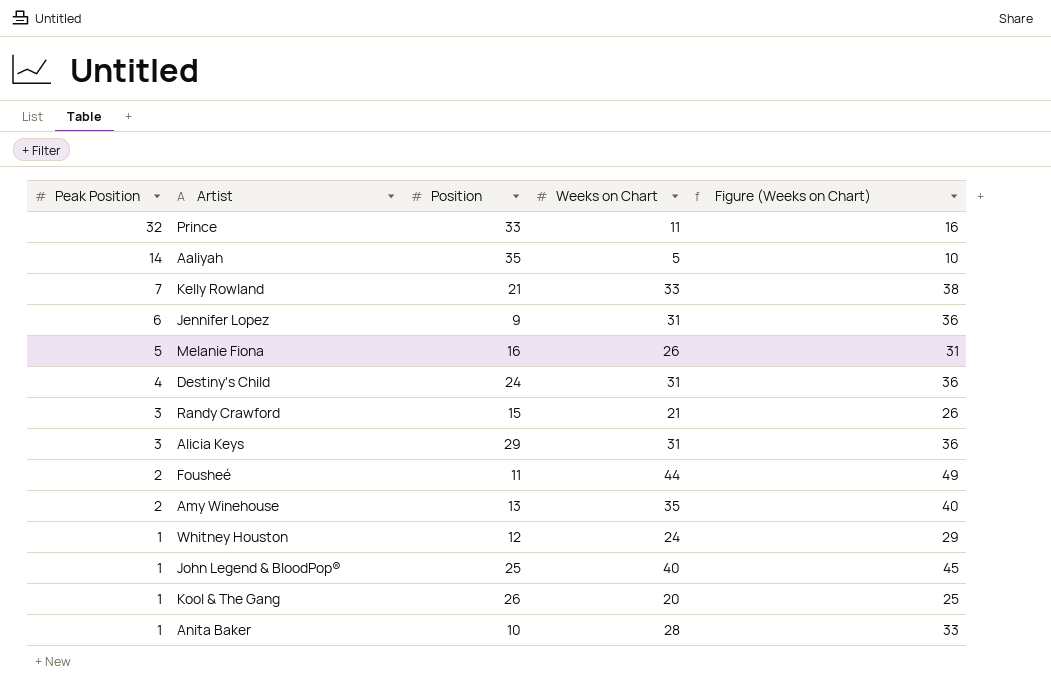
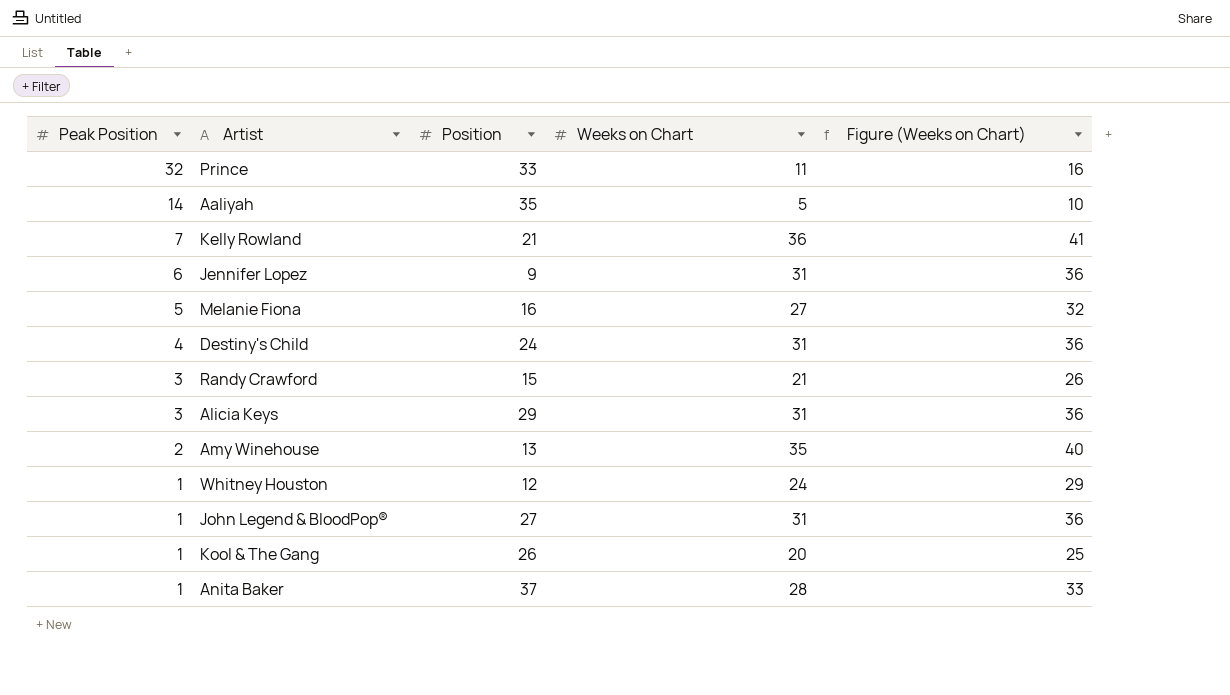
row Fousheé: 2 | 11 | 44 | 49 -> none
Kelly Rowland | Weeks on Chart: 33 -> 36
Kelly Rowland | Figure (Weeks on Chart): 38 -> 41
Melanie Fiona | Weeks on Chart: 26 -> 27
Melanie Fiona | Figure (Weeks on Chart): 31 -> 32
John Legend & BloodPop® | Position: 25 -> 27
John Legend & BloodPop® | Weeks on Chart: 40 -> 31
John Legend & BloodPop® | Figure (Weeks on Chart): 45 -> 36
Anita Baker | Position: 10 -> 37

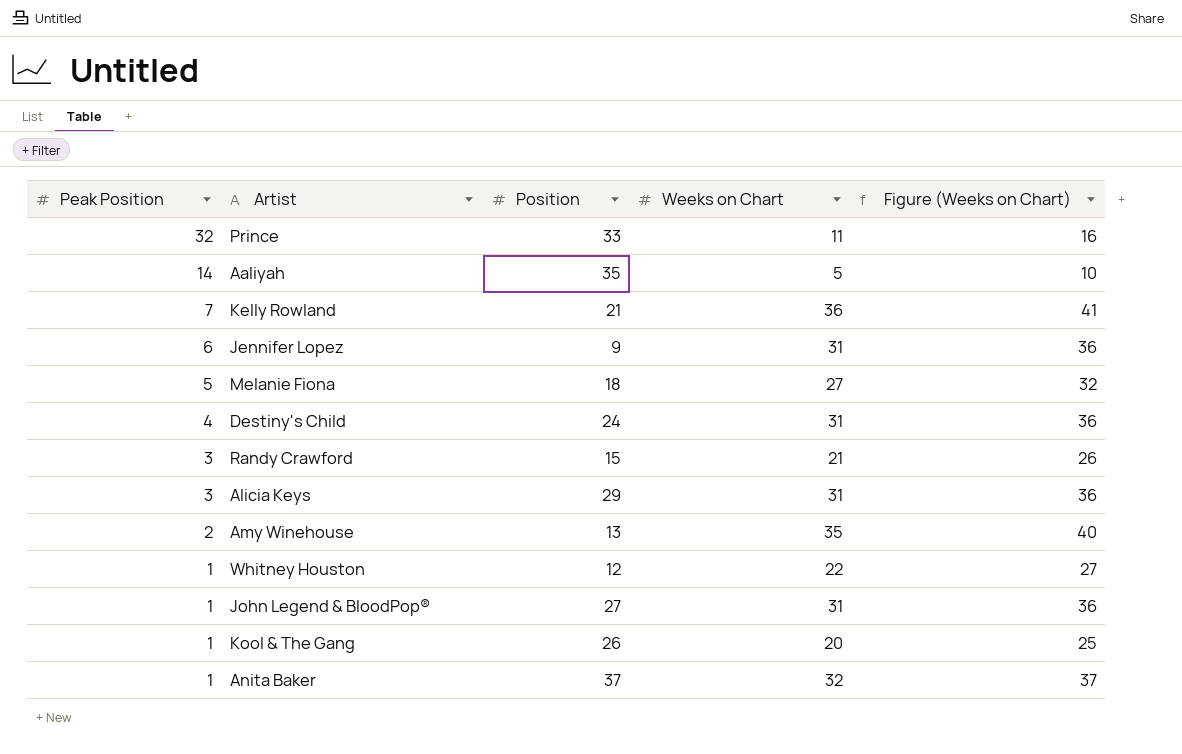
Melanie Fiona | Position: 16 -> 18
Whitney Houston | Weeks on Chart: 24 -> 22
Whitney Houston | Figure (Weeks on Chart): 29 -> 27
Anita Baker | Weeks on Chart: 28 -> 32
Anita Baker | Figure (Weeks on Chart): 33 -> 37

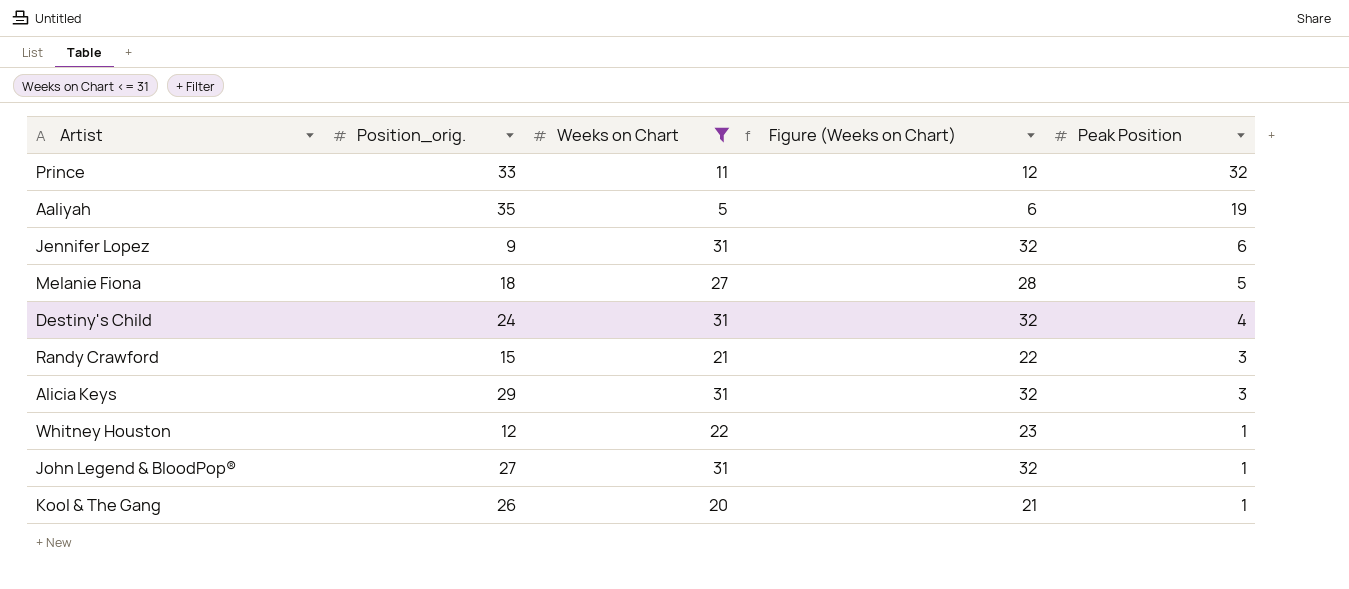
filter: none -> Weeks on Chart <= 31
column name: Position -> Position_orig.
column Figure (Weeks on Chart) | formula: [Weeks on Chart] + 5 -> [Weeks on Chart] + 1
column Peak Position | position: 1 -> 5
Aaliyah | Peak Position: 14 -> 19

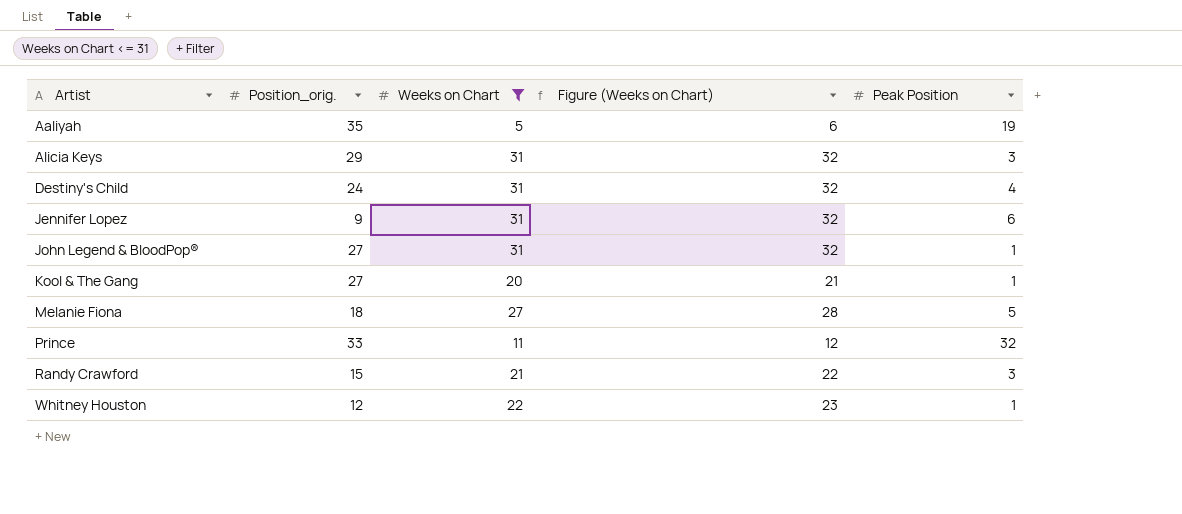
row order: Peak Position descending -> Artist ascending
Kool & The Gang | Position_orig.: 26 -> 27

